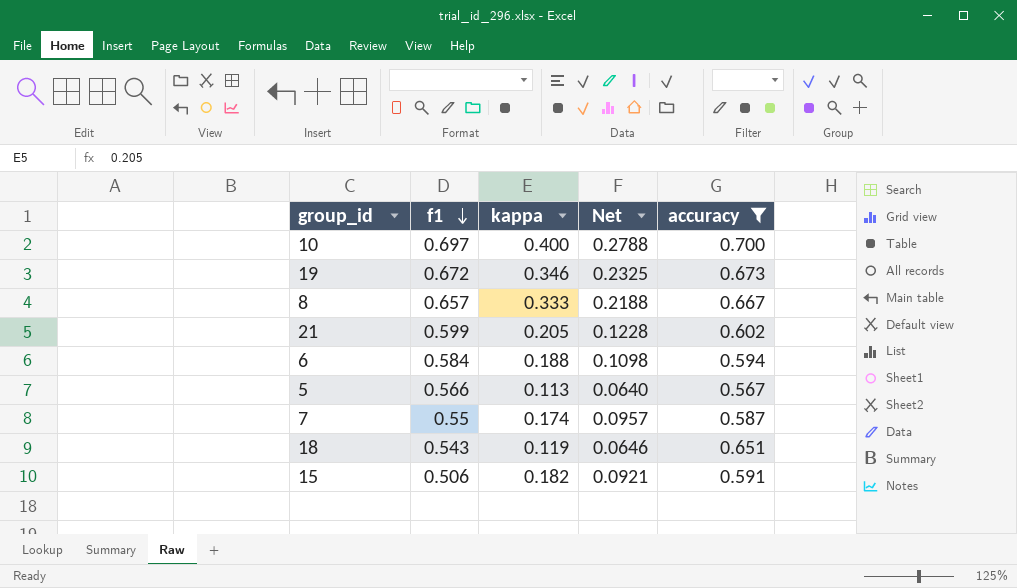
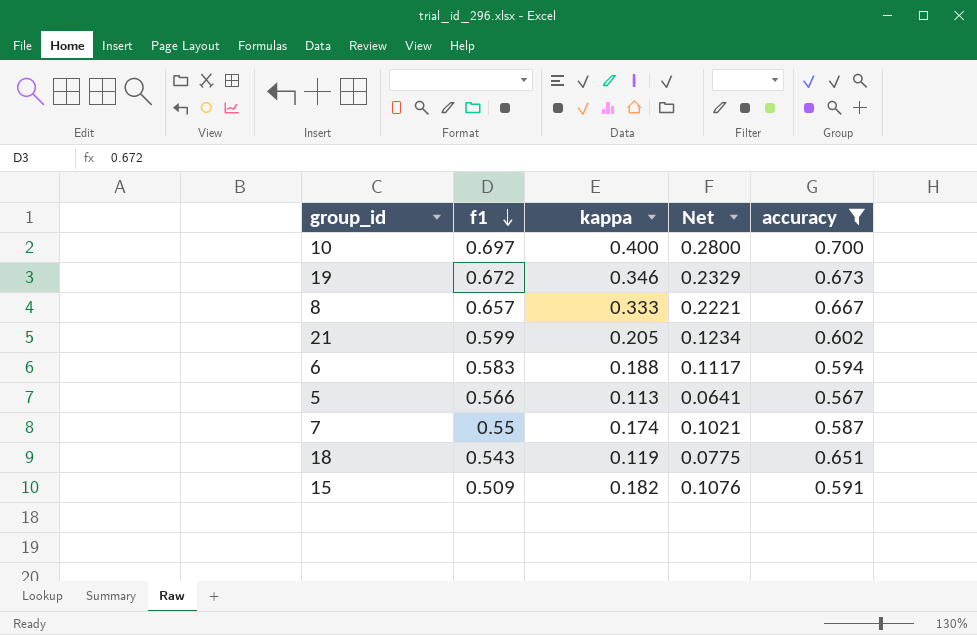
column Net | formula: [f1] * [kappa] -> [kappa] * [accuracy]
6 | f1: 0.584 -> 0.583
15 | f1: 0.506 -> 0.509

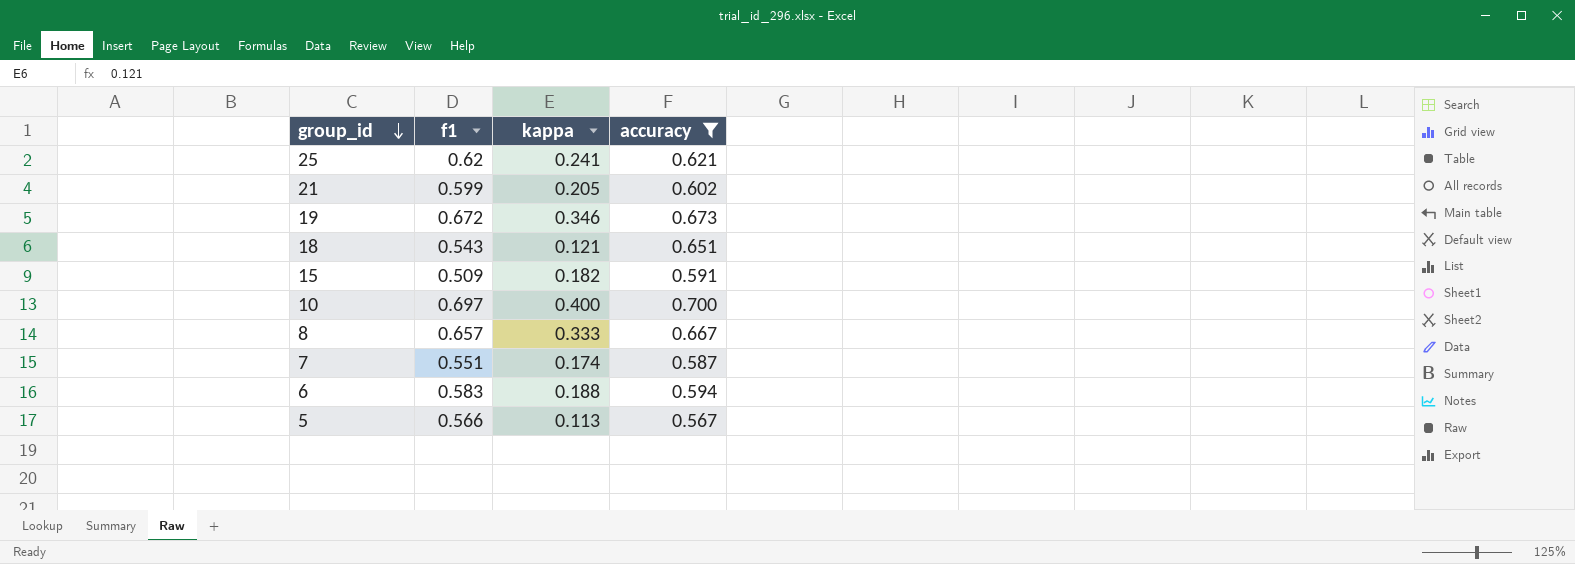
row order: f1 descending -> group_id descending
column Net | formula: [kappa] * [accuracy] -> none
row 25: none -> 0.62 | 0.241 | 0.621
18 | kappa: 0.119 -> 0.121
7 | f1: 0.55 -> 0.551

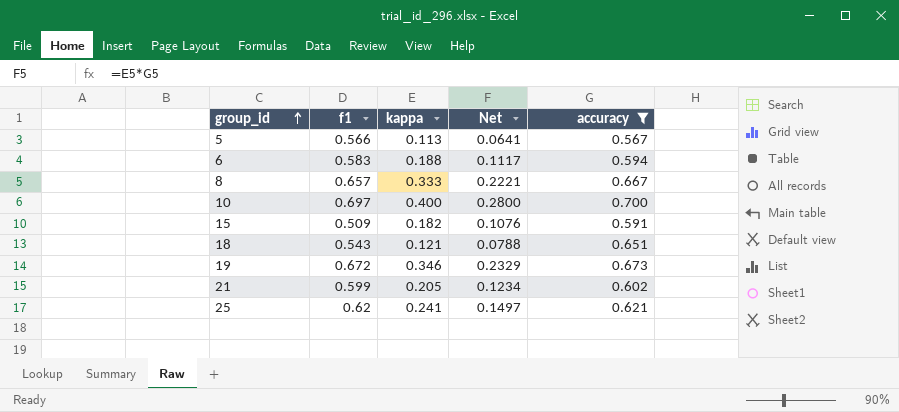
row order: group_id descending -> group_id ascending
column Net | formula: none -> [kappa] * [accuracy]
row 7: 0.551 | 0.174 | 0.587 -> none

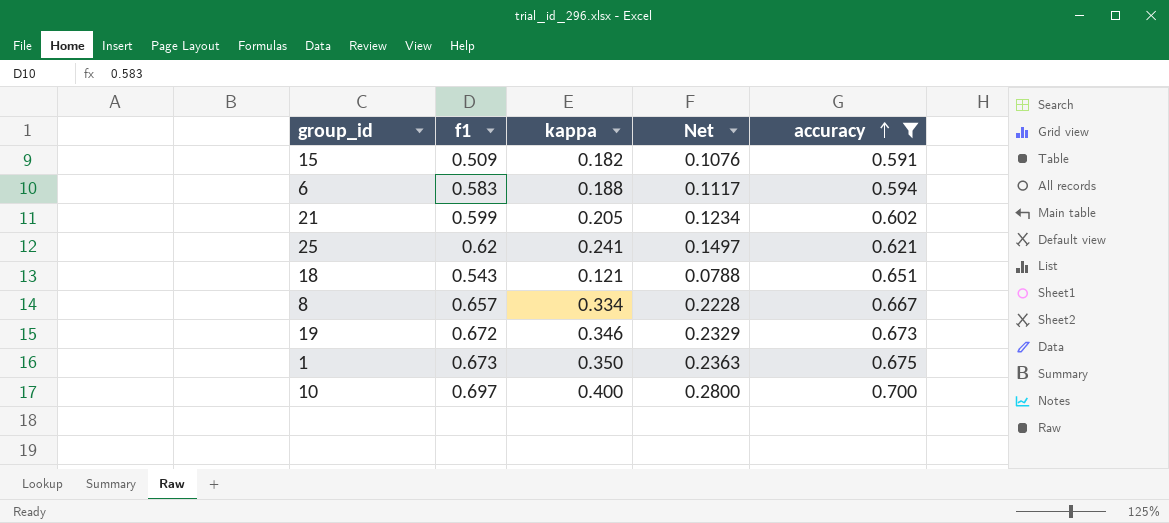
row order: group_id ascending -> accuracy ascending
row 5: 0.566 | 0.113 | 0.0641 | 0.567 -> none
8 | kappa: 0.333 -> 0.334
8 | Net: 0.2221 -> 0.2228
row 1: none -> 0.673 | 0.350 | 0.2363 | 0.675

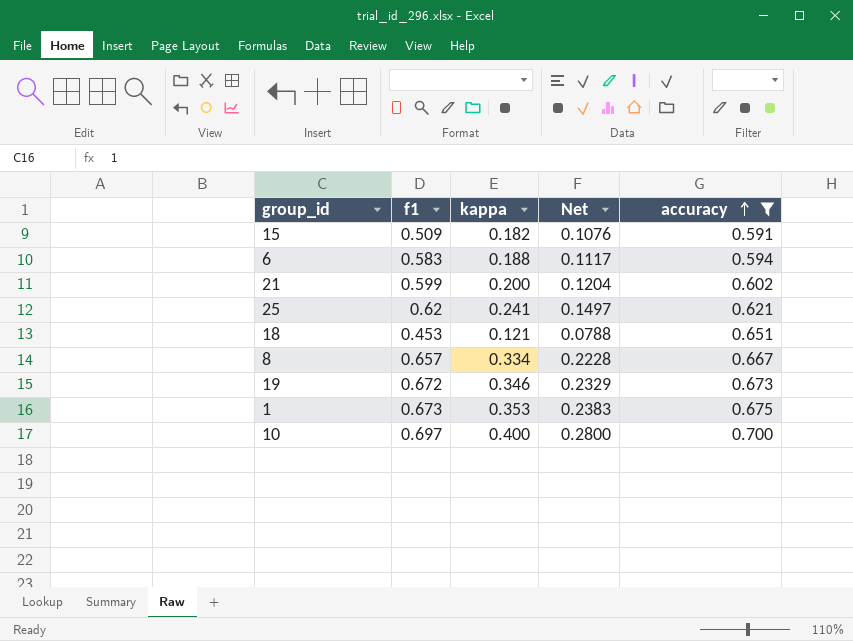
21 | kappa: 0.205 -> 0.200
21 | Net: 0.1234 -> 0.1204
18 | f1: 0.543 -> 0.453
1 | kappa: 0.350 -> 0.353
1 | Net: 0.2363 -> 0.2383

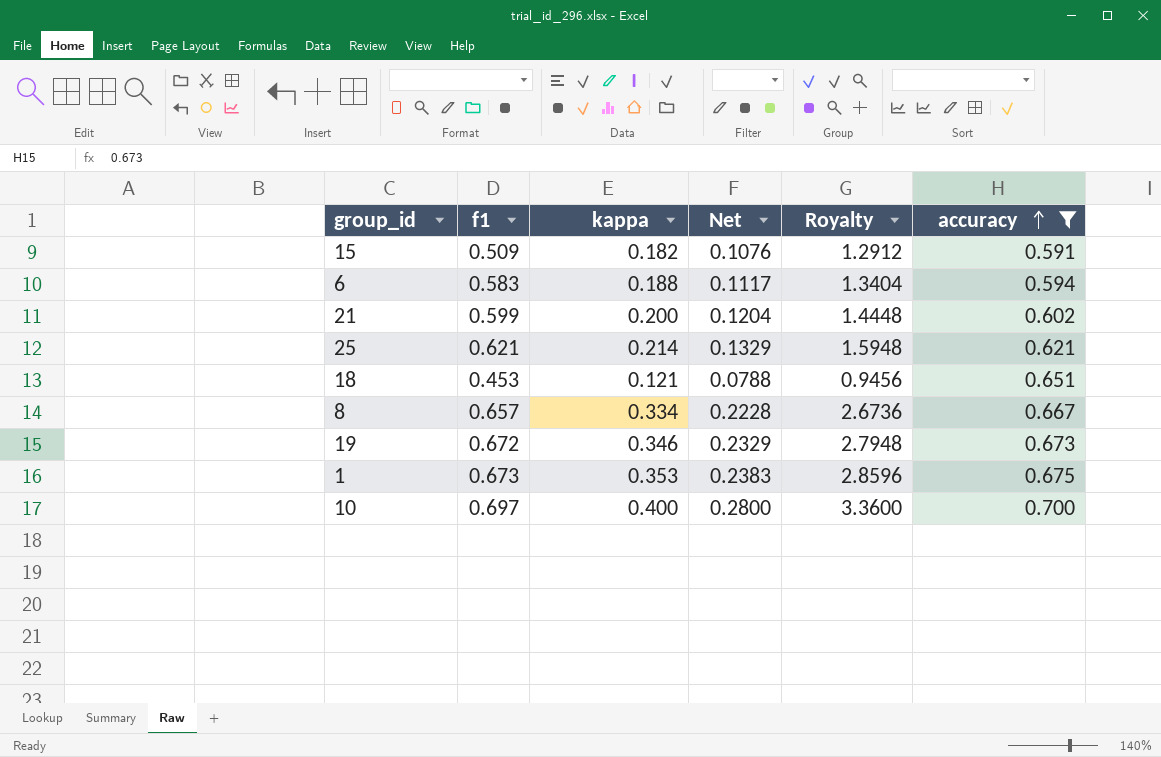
column Royalty | formula: none -> [Net] * 12
25 | f1: 0.62 -> 0.621
25 | kappa: 0.241 -> 0.214
25 | Net: 0.1497 -> 0.1329

